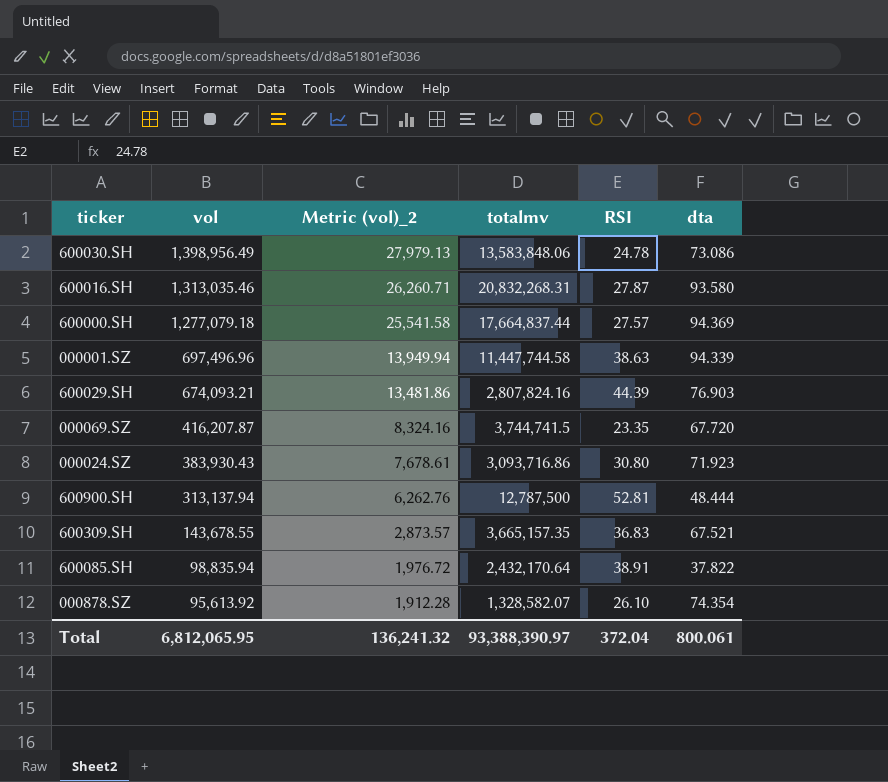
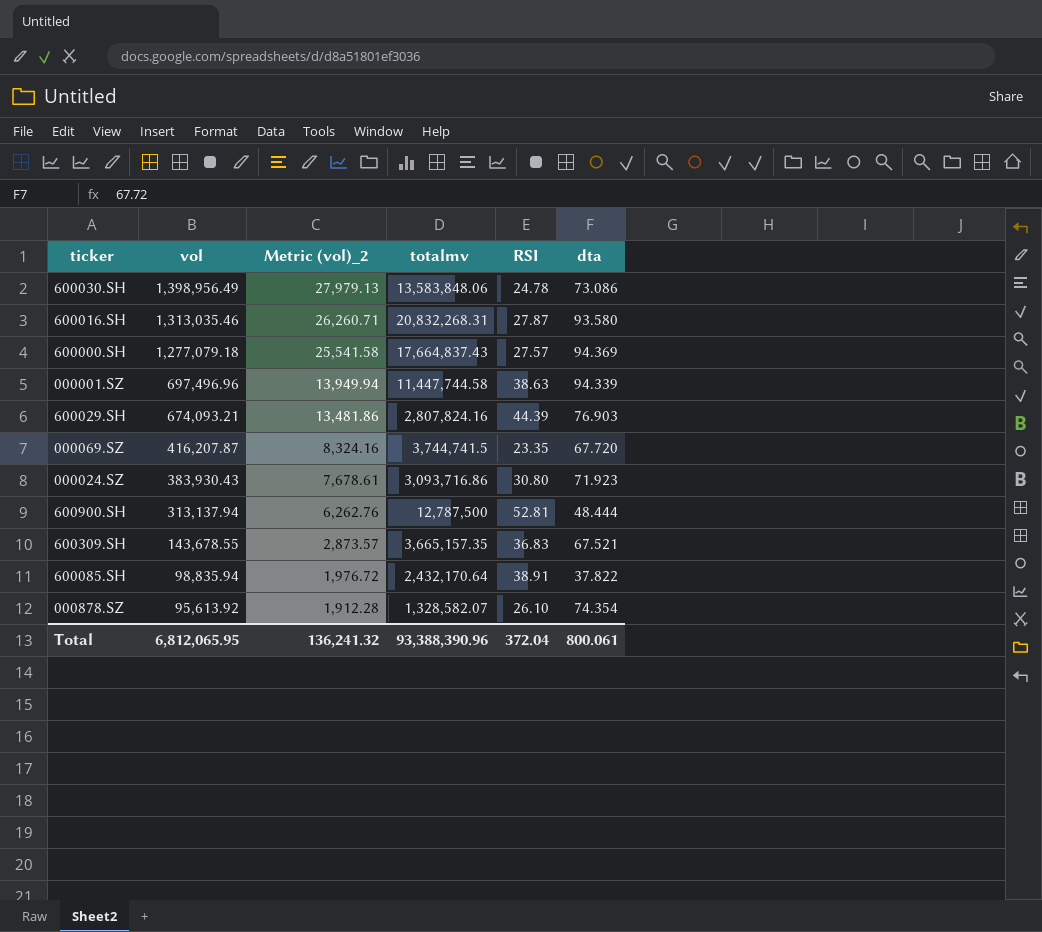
600000.SH | totalmv: 17,664,837.44 -> 17,664,837.43
Total | totalmv: 93,388,390.97 -> 93,388,390.96

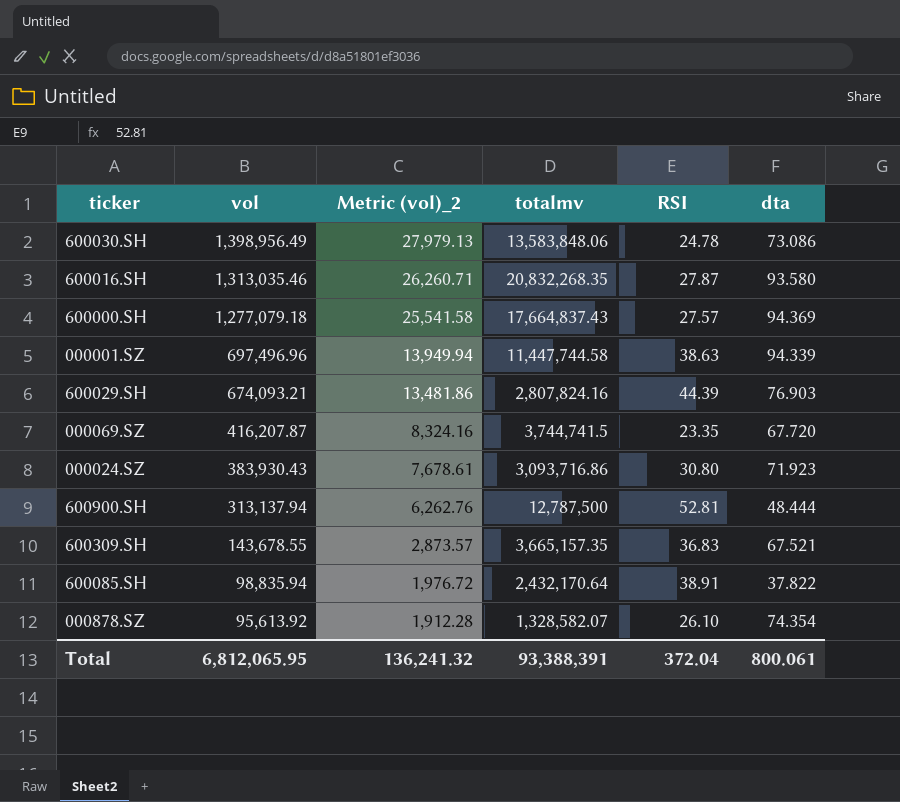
600016.SH | totalmv: 20,832,268.31 -> 20,832,268.35
Total | totalmv: 93,388,390.96 -> 93,388,391

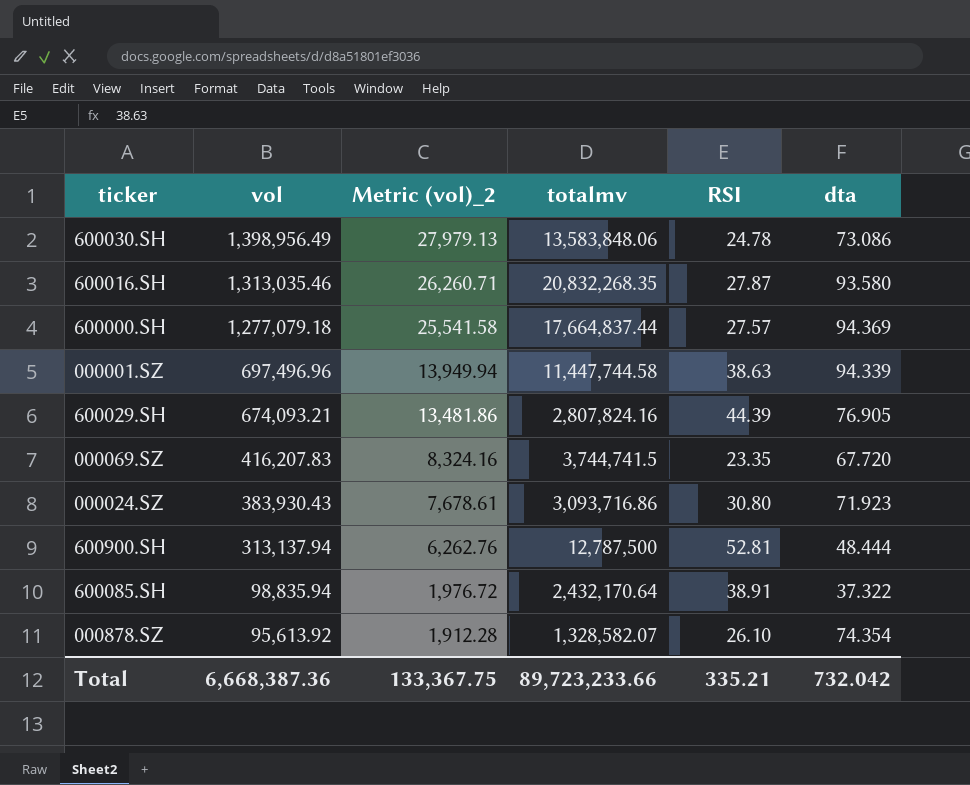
row 600309.SH: 143,678.55 | 2,873.57 | 3,665,157.35 | 36.83 | 67.521 -> none
600000.SH | totalmv: 17,664,837.43 -> 17,664,837.44
600029.SH | dta: 76.903 -> 76.905
000069.SZ | vol: 416,207.87 -> 416,207.83
600085.SH | dta: 37.822 -> 37.322
Total | vol: 6,812,065.95 -> 6,668,387.36
Total | Metric (vol)_2: 136,241.32 -> 133,367.75
Total | totalmv: 93,388,391 -> 89,723,233.66
Total | RSI: 372.04 -> 335.21
Total | dta: 800.061 -> 732.042

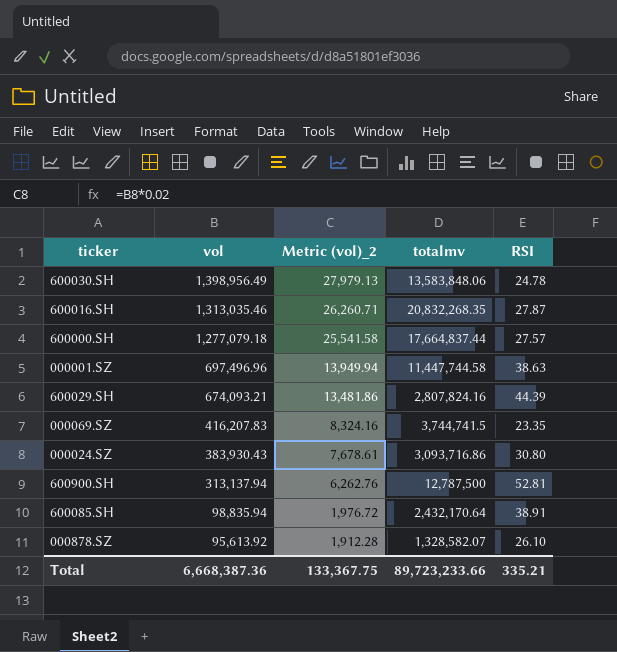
column dta | position: 6 -> none

